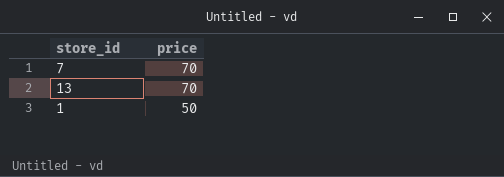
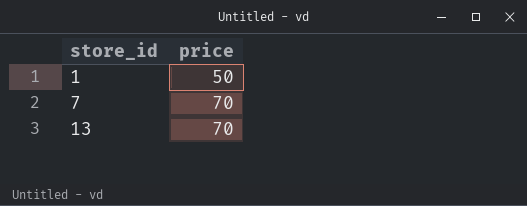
row order: price descending -> store_id ascending

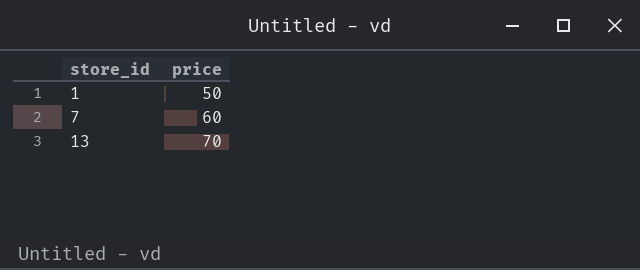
7 | price: 70 -> 60

